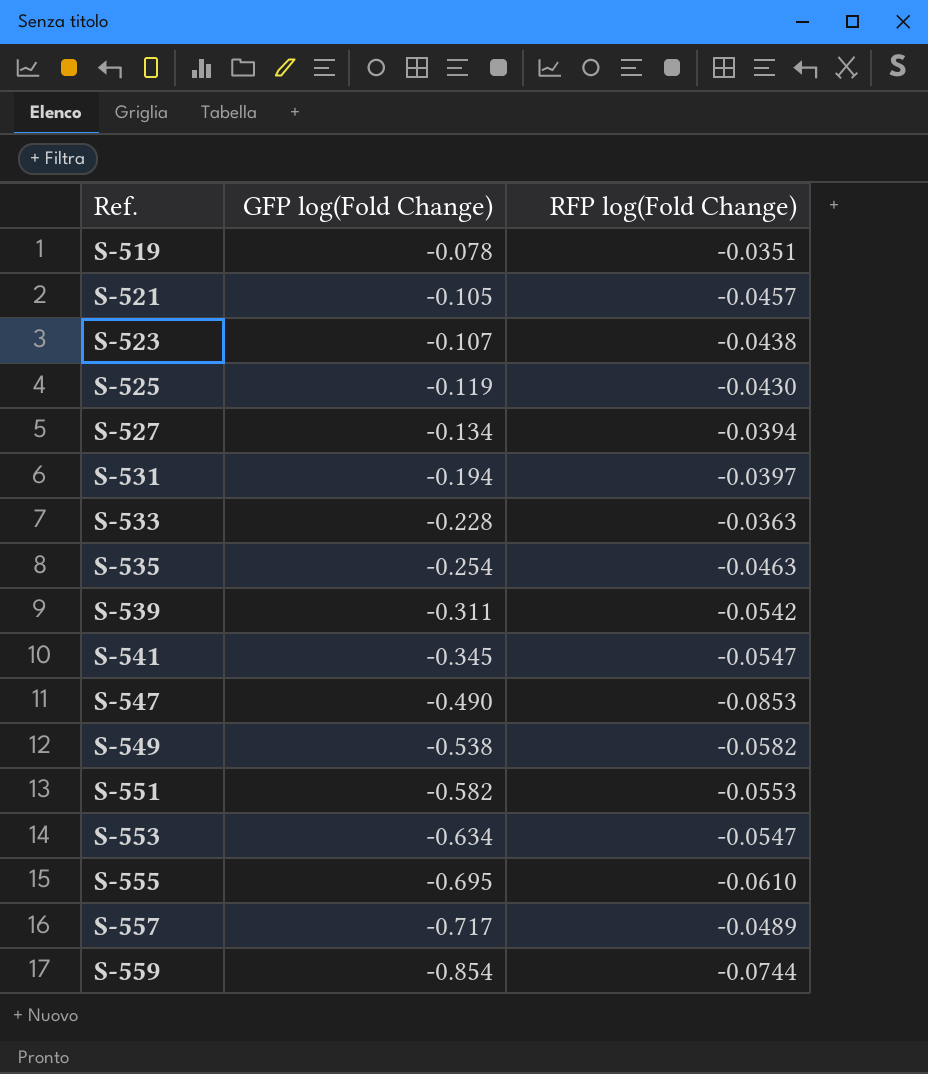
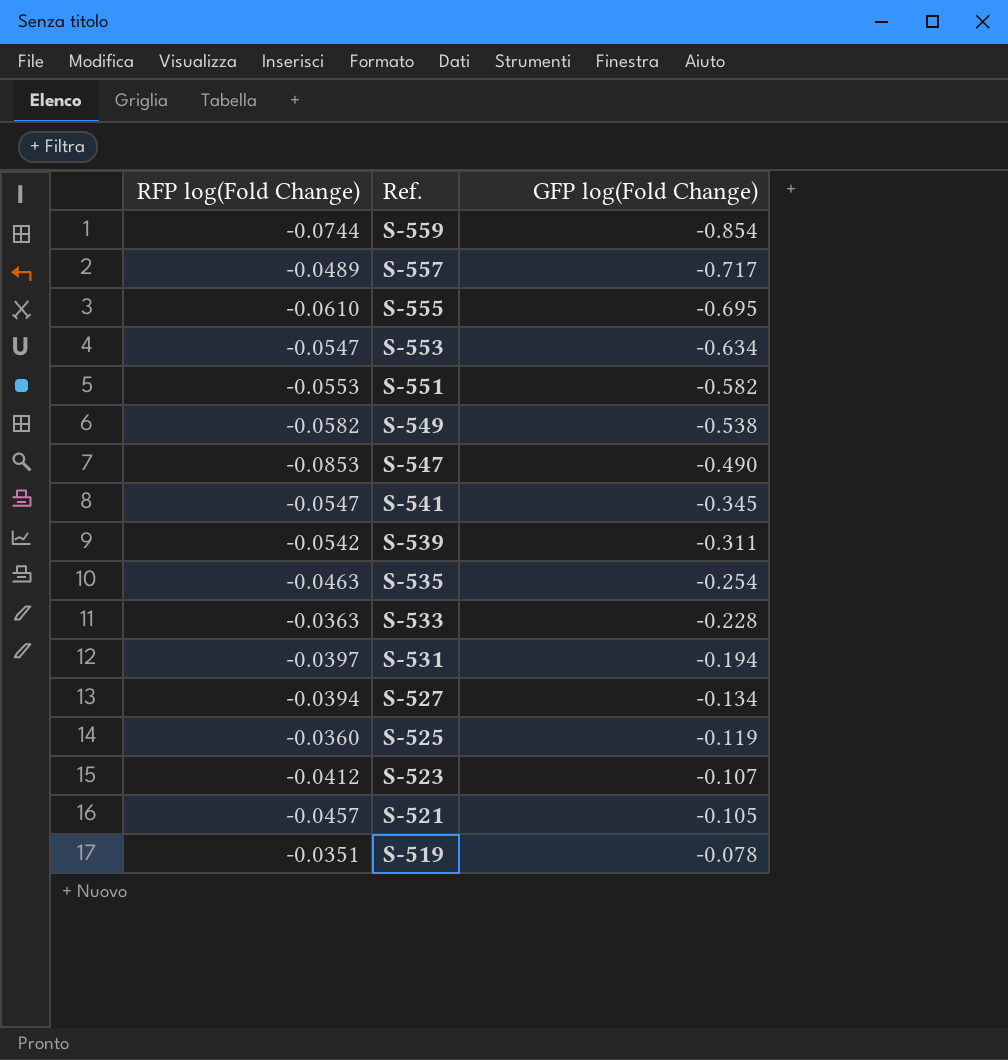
row order: Ref. ascending -> Ref. descending
column RFP log(Fold Change) | position: 3 -> 1
S-525 | RFP log(Fold Change): -0.0430 -> -0.0360
S-523 | RFP log(Fold Change): -0.0438 -> -0.0412

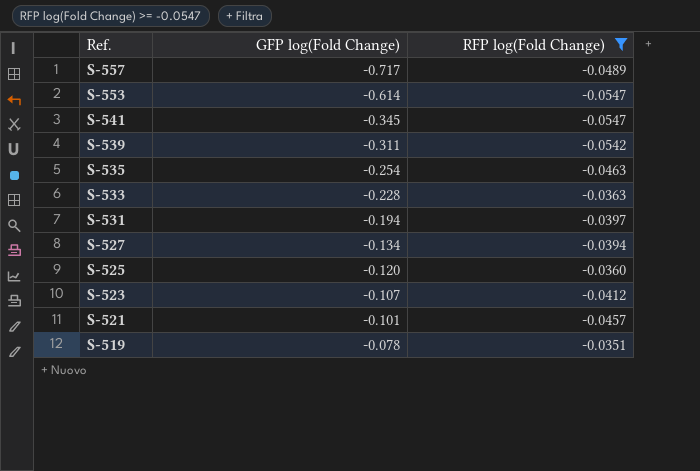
filter: none -> RFP log(Fold Change) >= -0.0547
column RFP log(Fold Change) | position: 1 -> 3
S-553 | GFP log(Fold Change): -0.634 -> -0.614
S-525 | GFP log(Fold Change): -0.119 -> -0.120
S-521 | GFP log(Fold Change): -0.105 -> -0.101

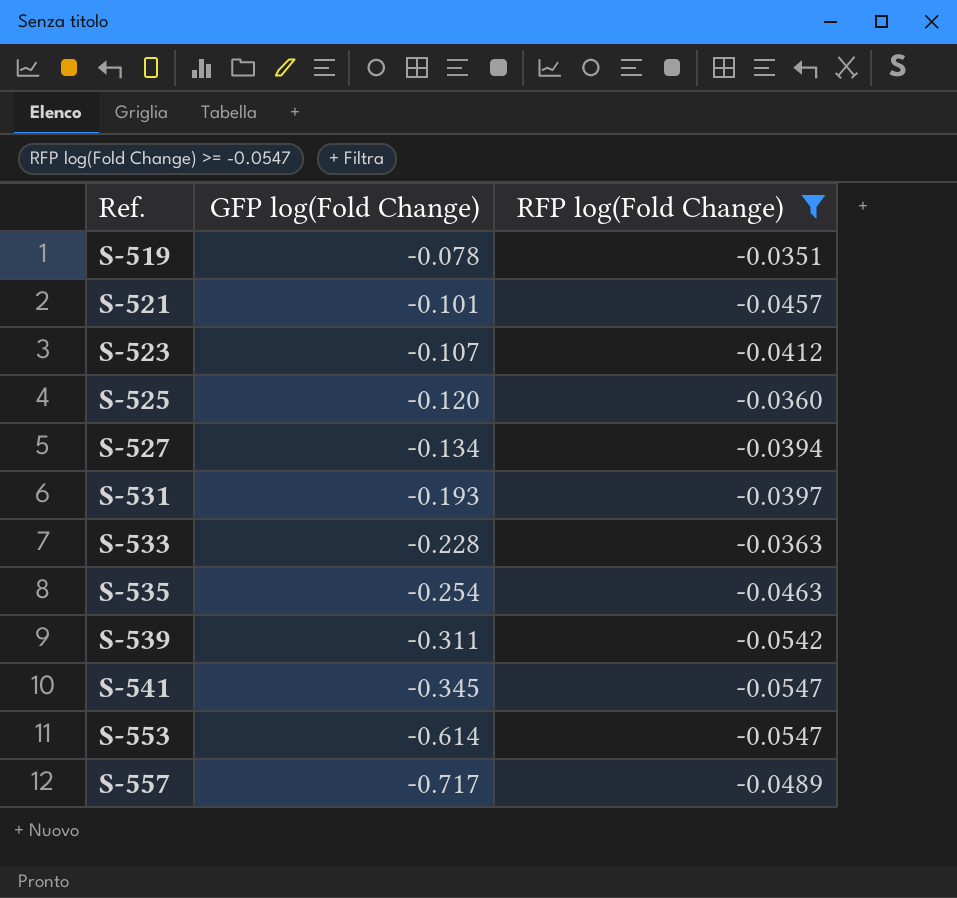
row order: Ref. descending -> Ref. ascending
S-531 | GFP log(Fold Change): -0.194 -> -0.193

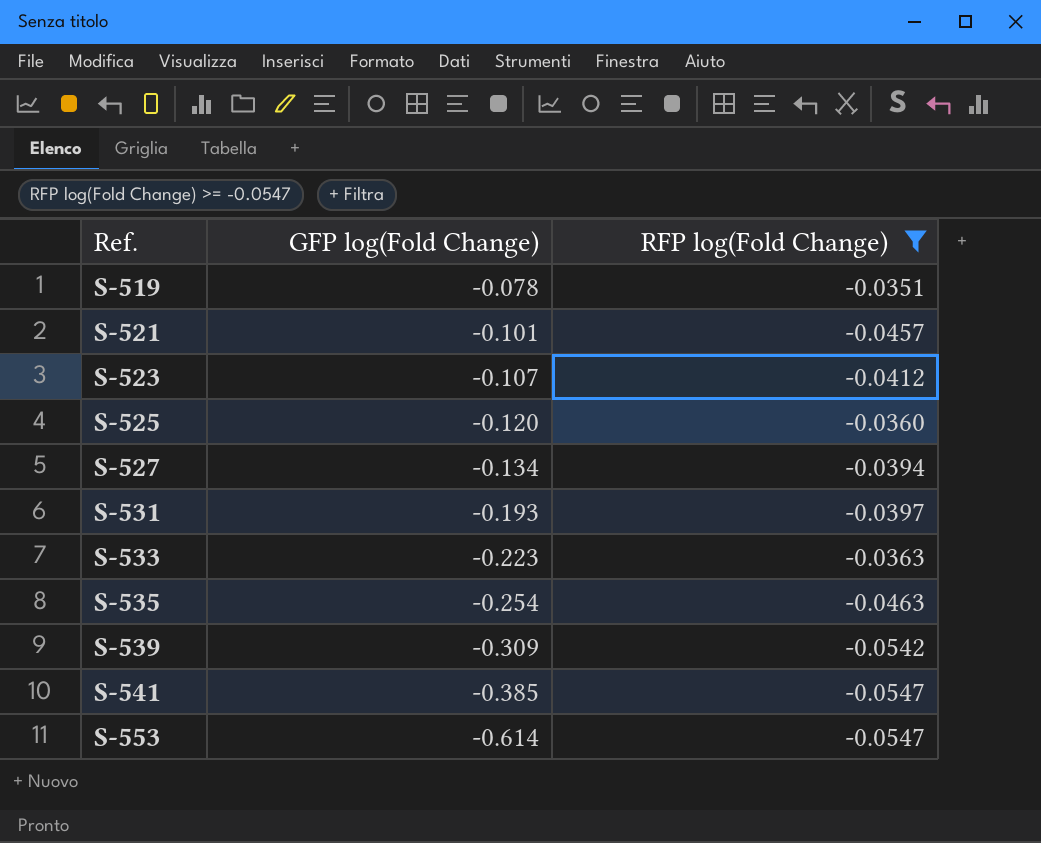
row S-557: -0.717 | -0.0489 -> none
S-533 | GFP log(Fold Change): -0.228 -> -0.223
S-539 | GFP log(Fold Change): -0.311 -> -0.309
S-541 | GFP log(Fold Change): -0.345 -> -0.385

